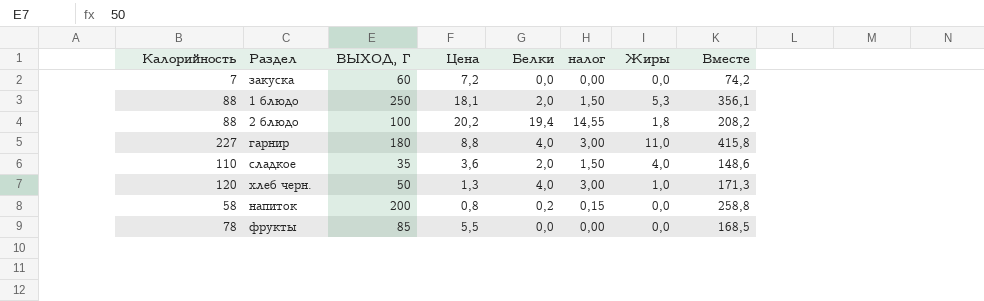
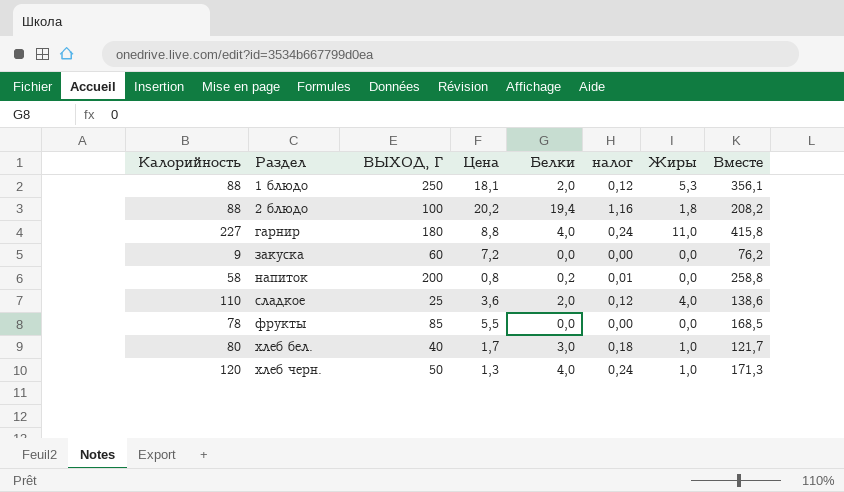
row order: none -> Раздел ascending
column налог | formula: [Белки] * 0,75 -> [Белки] * 0,06
закуска | Калорийность: 7 -> 9
закуска | Вместе: 74,2 -> 76,2
сладкое | ВЫХОД, Г: 35 -> 25
сладкое | Вместе: 148,6 -> 138,6
row хлеб бел.: none -> 80 | 40 | 1,7 | 3,0 | 0,18 | 1,0 | 121,7

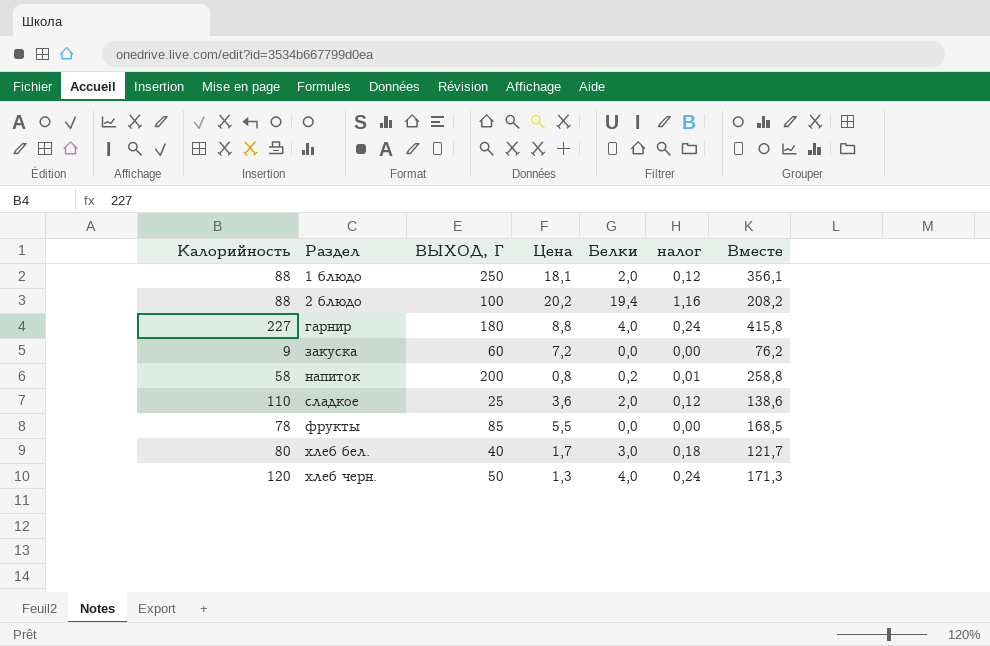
column Жиры | position: 7 -> none

